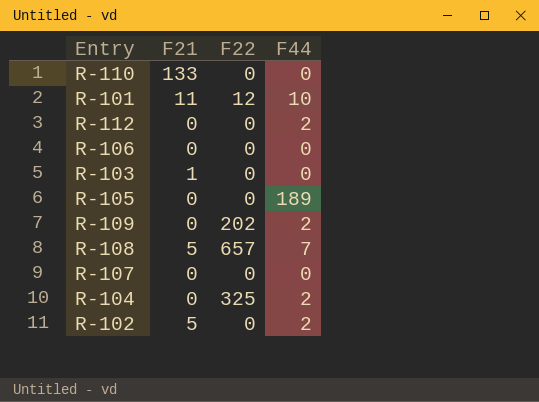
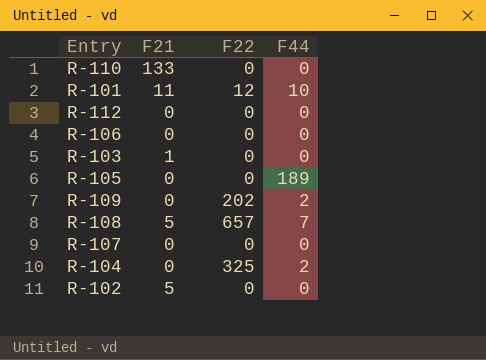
R-112 | F44: 2 -> 0
R-102 | F44: 2 -> 0

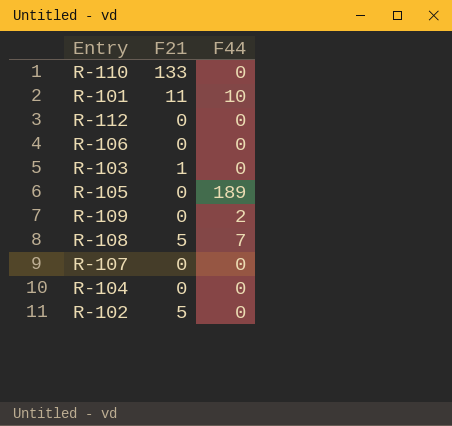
column F22 | position: 3 -> none
R-104 | F44: 2 -> 0

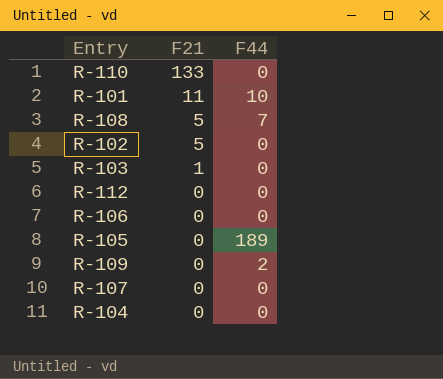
row order: none -> F21 descending

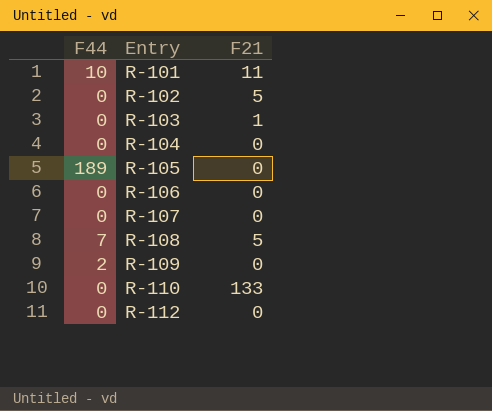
row order: F21 descending -> Entry ascending
column F44 | position: 3 -> 1

